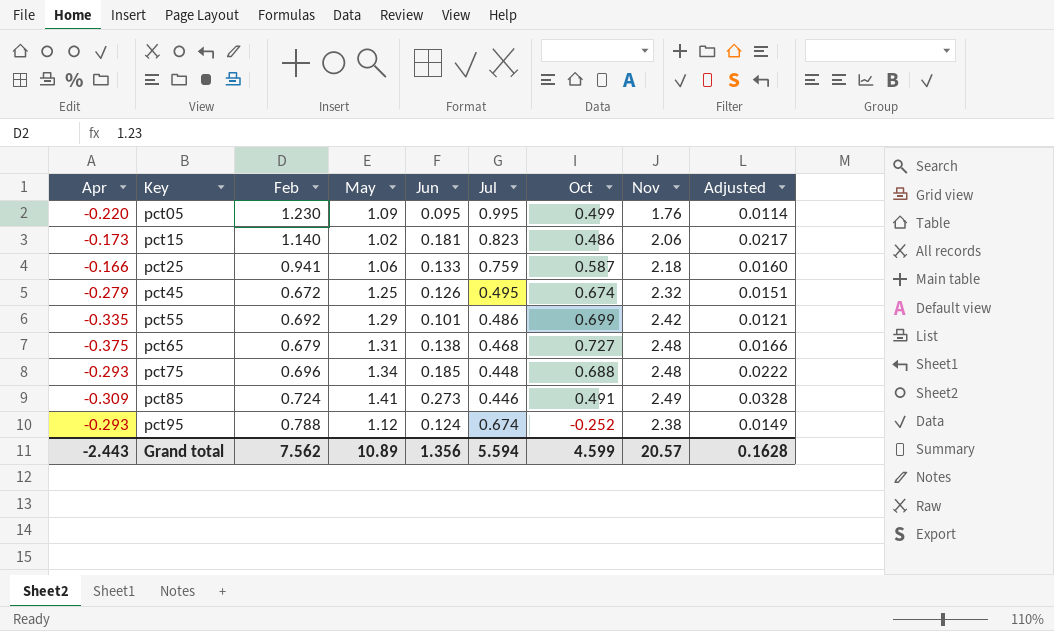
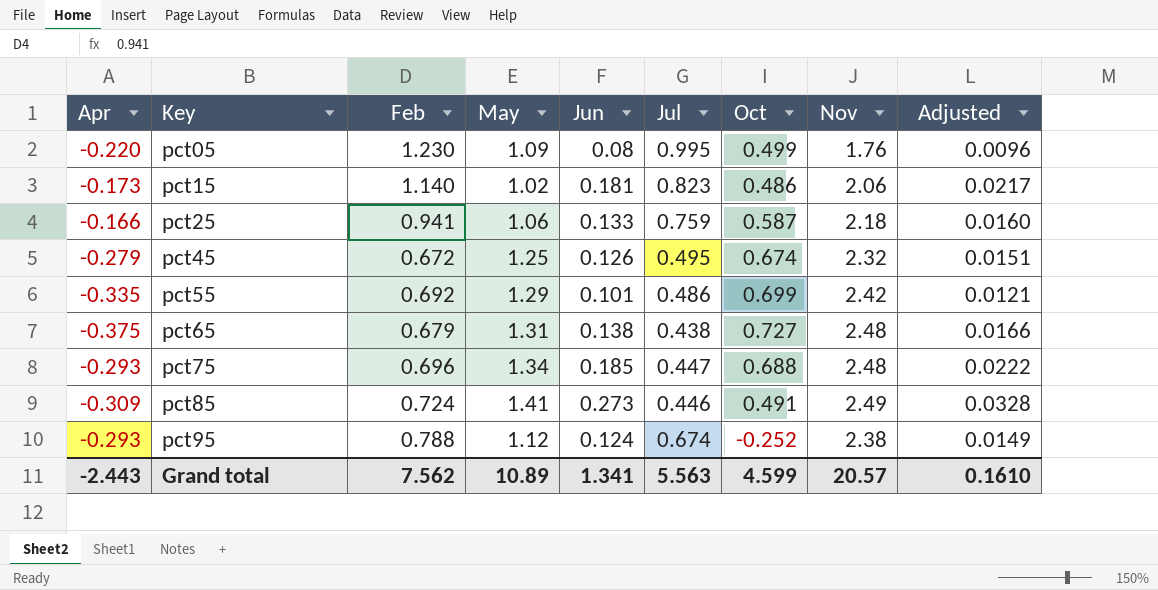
pct05 | Jun: 0.095 -> 0.08
pct05 | Adjusted: 0.0114 -> 0.0096
pct65 | Jul: 0.468 -> 0.438
pct75 | Jul: 0.448 -> 0.447
Grand total | Jun: 1.356 -> 1.341
Grand total | Jul: 5.594 -> 5.563
Grand total | Adjusted: 0.1628 -> 0.1610

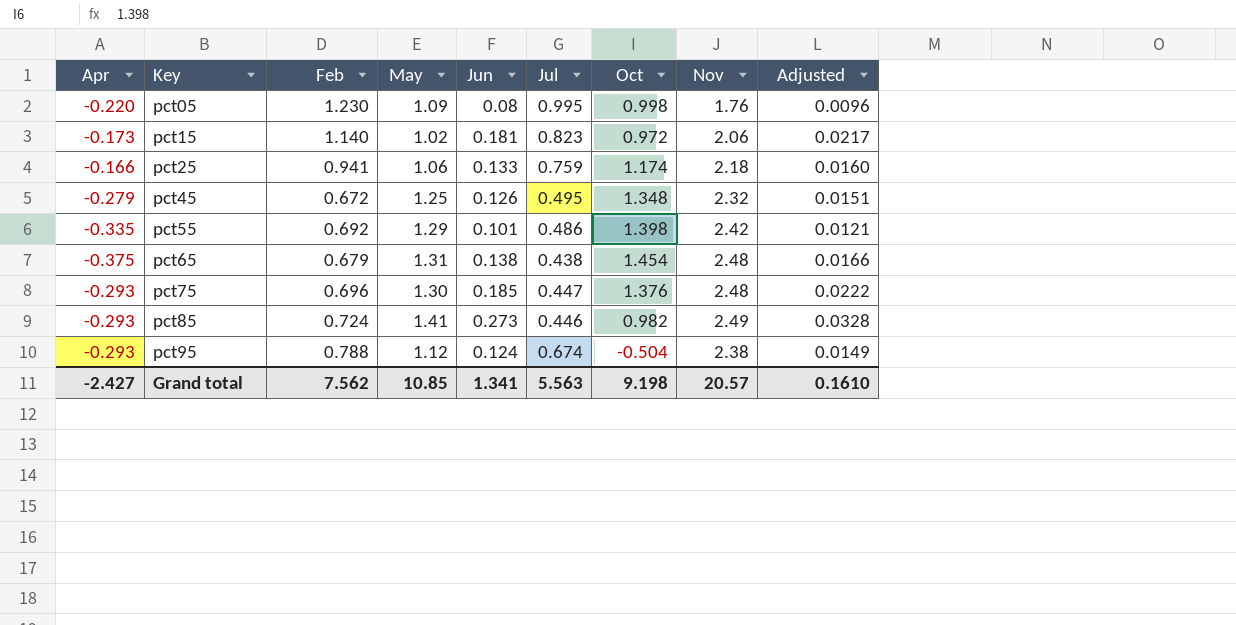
pct05 | Oct: 0.499 -> 0.998
pct15 | Oct: 0.486 -> 0.972
pct25 | Oct: 0.587 -> 1.174
pct45 | Oct: 0.674 -> 1.348
pct55 | Oct: 0.699 -> 1.398
pct65 | Oct: 0.727 -> 1.454
pct75 | May: 1.34 -> 1.30
pct75 | Oct: 0.688 -> 1.376
pct85 | Apr: -0.309 -> -0.293
pct85 | Oct: 0.491 -> 0.982
pct95 | Oct: -0.252 -> -0.504
Grand total | Apr: -2.443 -> -2.427
Grand total | May: 10.89 -> 10.85
Grand total | Oct: 4.599 -> 9.198

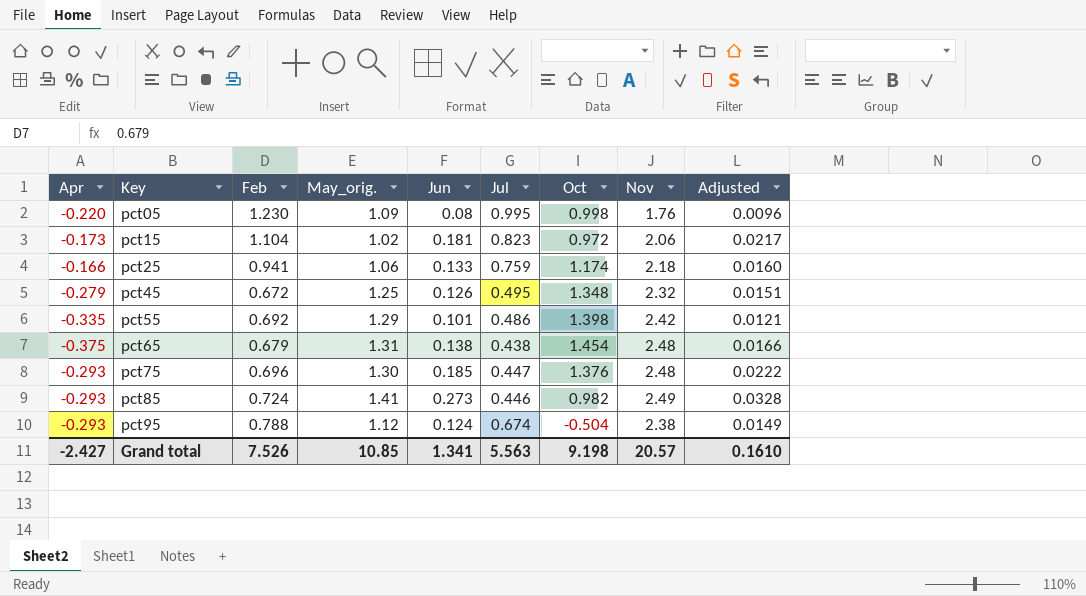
column name: May -> May_orig.
pct15 | Feb: 1.140 -> 1.104
Grand total | Feb: 7.562 -> 7.526

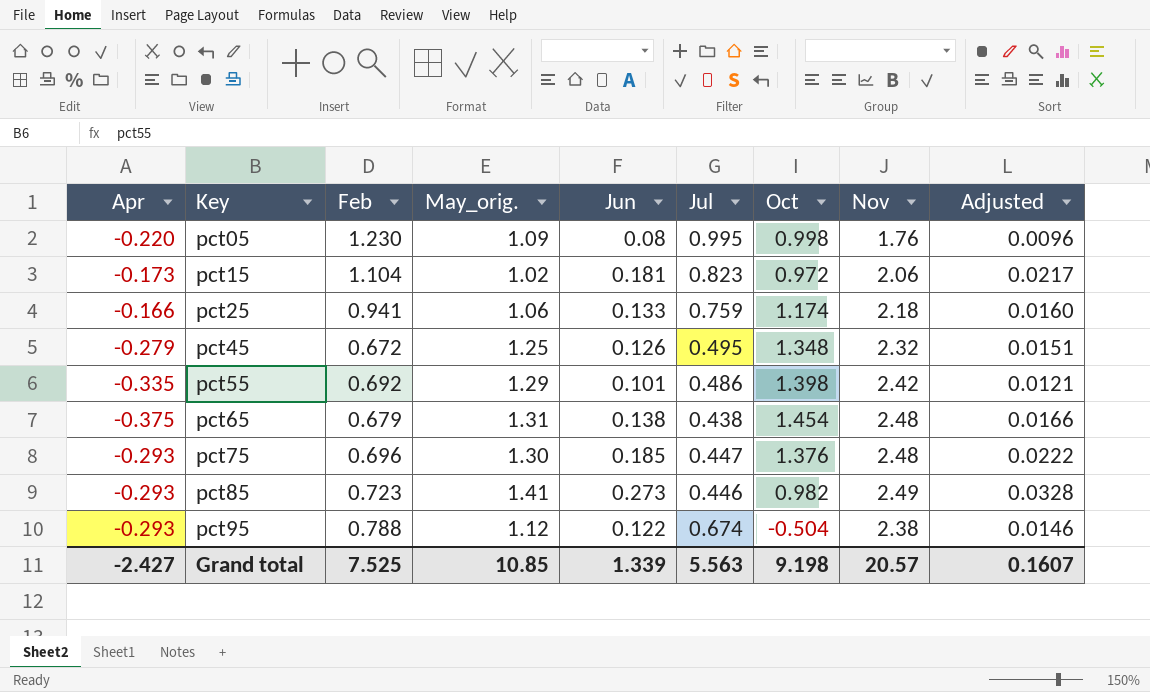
pct85 | Feb: 0.724 -> 0.723
pct95 | Jun: 0.124 -> 0.122
pct95 | Adjusted: 0.0149 -> 0.0146
Grand total | Feb: 7.526 -> 7.525
Grand total | Jun: 1.341 -> 1.339
Grand total | Adjusted: 0.1610 -> 0.1607

